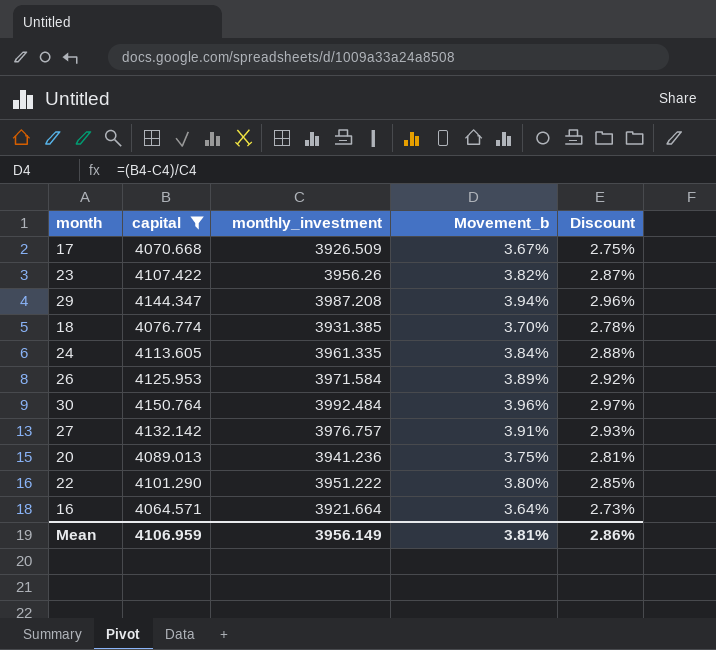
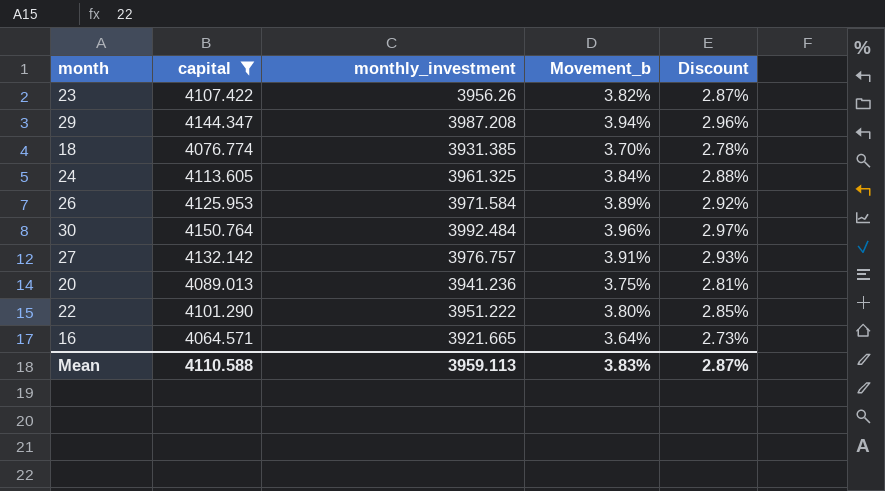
row 17: 4070.668 | 3926.509 | 3.67% | 2.75% -> none
24 | monthly_investment: 3961.335 -> 3961.325
16 | monthly_investment: 3921.664 -> 3921.665
Mean | capital: 4106.959 -> 4110.588
Mean | monthly_investment: 3956.149 -> 3959.113
Mean | Movement_b: 3.81% -> 3.83%
Mean | Discount: 2.86% -> 2.87%

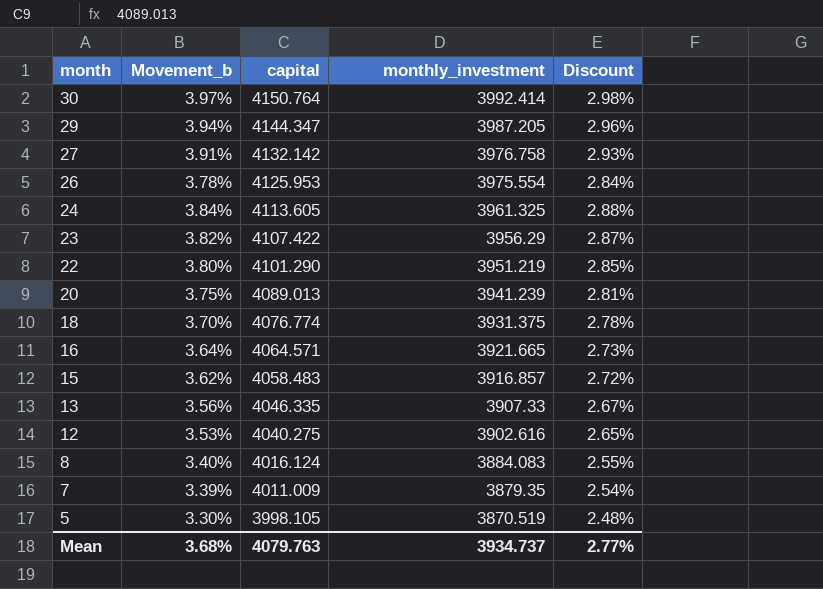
filter: capital >= 4064.571 -> none
row order: none -> month descending
column Movement_b | position: 4 -> 2
30 | Movement_b: 3.96% -> 3.97%
30 | monthly_investment: 3992.484 -> 3992.414
30 | Discount: 2.97% -> 2.98%
29 | monthly_investment: 3987.208 -> 3987.205
27 | monthly_investment: 3976.757 -> 3976.758
26 | Movement_b: 3.89% -> 3.78%
26 | monthly_investment: 3971.584 -> 3975.554
26 | Discount: 2.92% -> 2.84%
23 | monthly_investment: 3956.26 -> 3956.29
22 | monthly_investment: 3951.222 -> 3951.219
20 | monthly_investment: 3941.236 -> 3941.239
18 | monthly_investment: 3931.385 -> 3931.375
Mean | Movement_b: 3.83% -> 3.68%
Mean | capital: 4110.588 -> 4079.763
Mean | monthly_investment: 3959.113 -> 3934.737
Mean | Discount: 2.87% -> 2.77%

